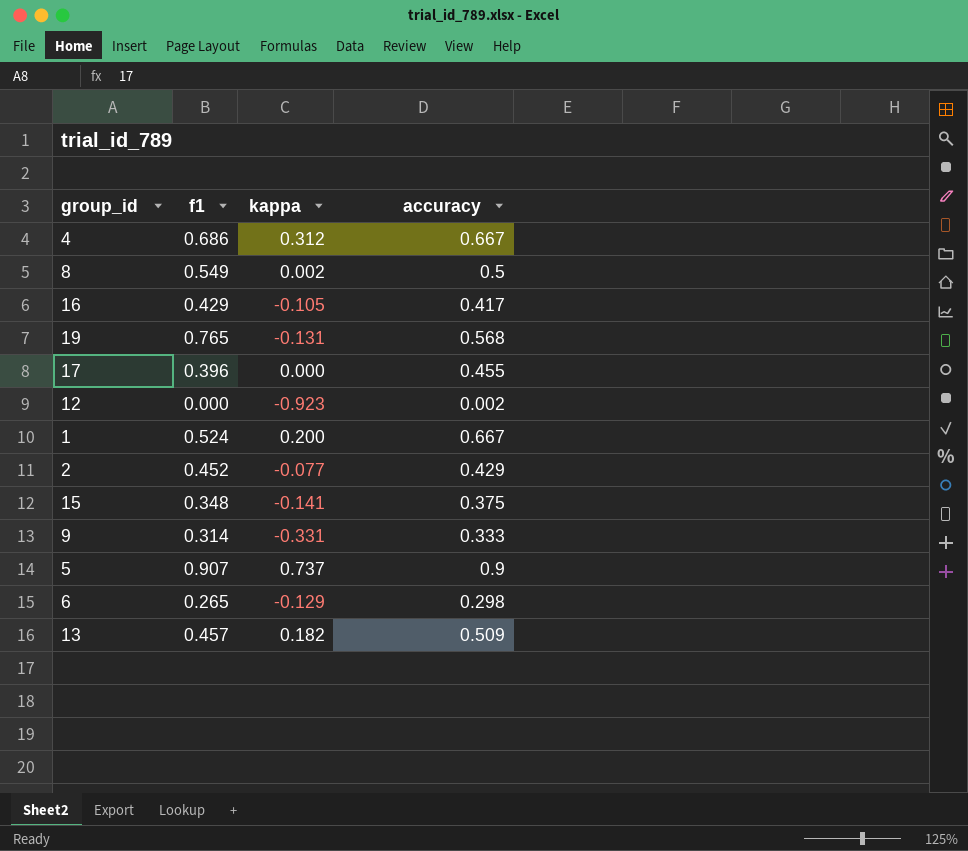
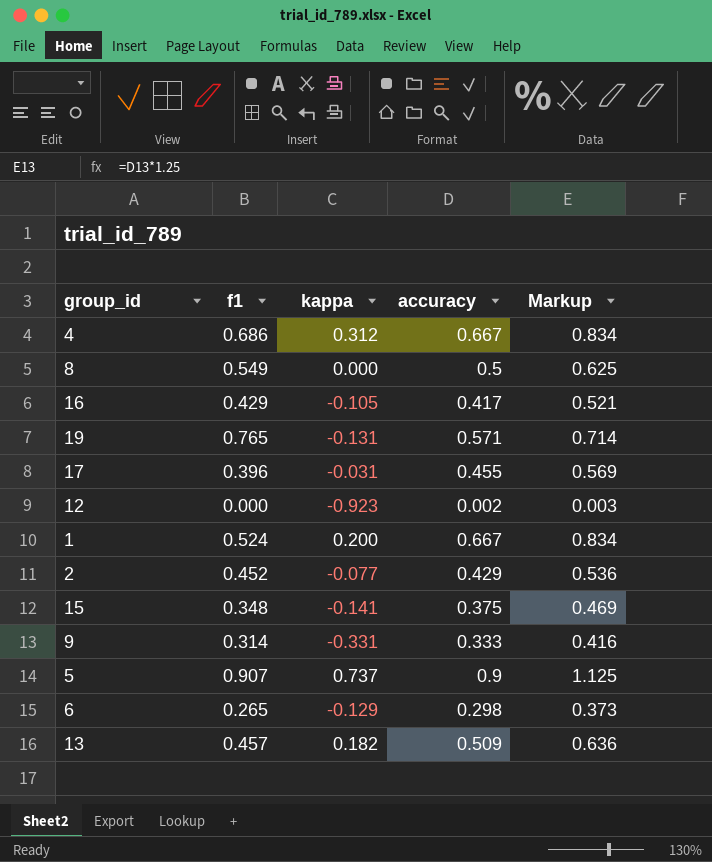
column Markup | formula: none -> [accuracy] * 1.25
8 | kappa: 0.002 -> 0.000
19 | accuracy: 0.568 -> 0.571
17 | kappa: 0.000 -> -0.031

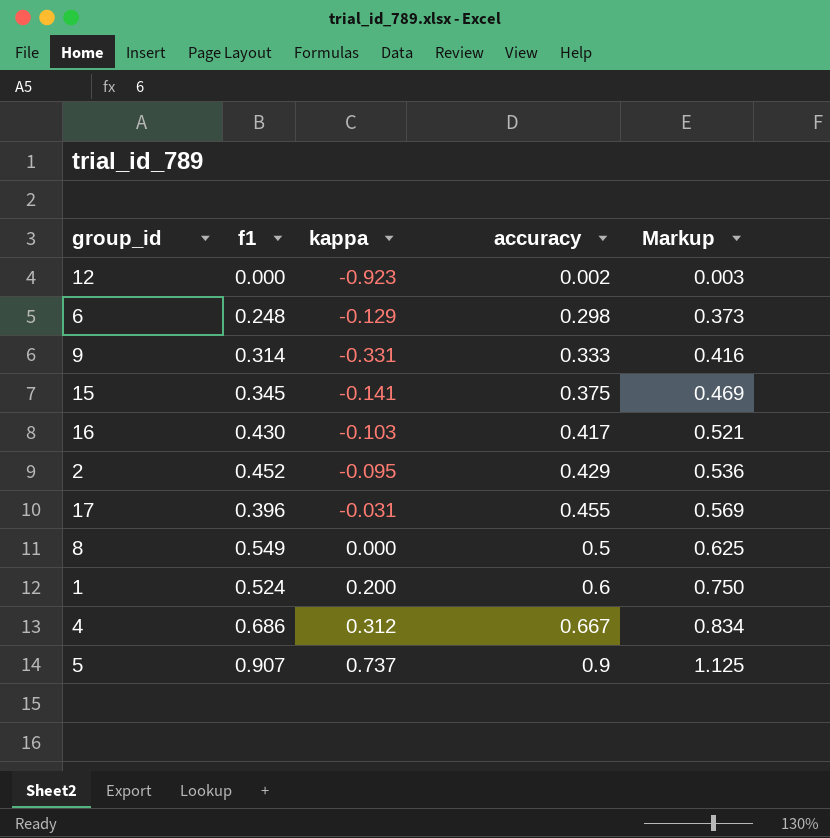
row order: none -> accuracy ascending
row 19: 0.765 | -0.131 | 0.571 | 0.714 -> none
row 13: 0.457 | 0.182 | 0.509 | 0.636 -> none
6 | f1: 0.265 -> 0.248
15 | f1: 0.348 -> 0.345
16 | f1: 0.429 -> 0.430
16 | kappa: -0.105 -> -0.103
2 | kappa: -0.077 -> -0.095
1 | accuracy: 0.667 -> 0.6
1 | Markup: 0.834 -> 0.750

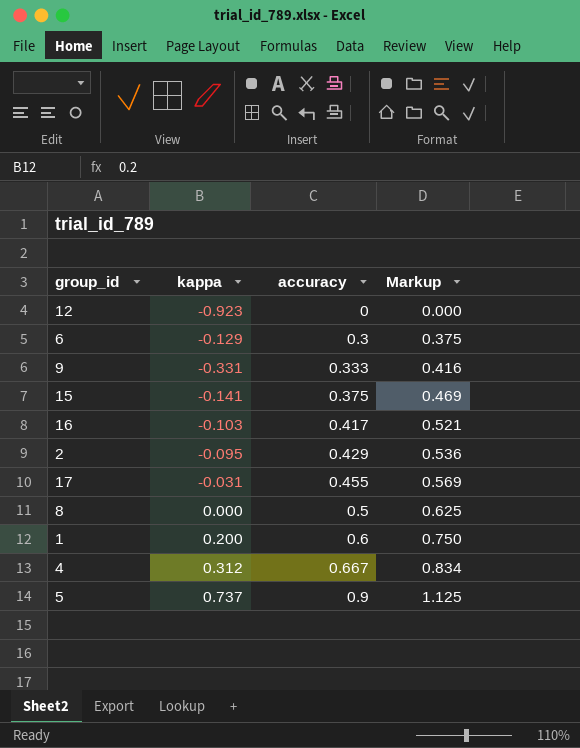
column f1 | position: 2 -> none
12 | accuracy: 0.002 -> 0
12 | Markup: 0.003 -> 0.000
6 | accuracy: 0.298 -> 0.3
6 | Markup: 0.373 -> 0.375

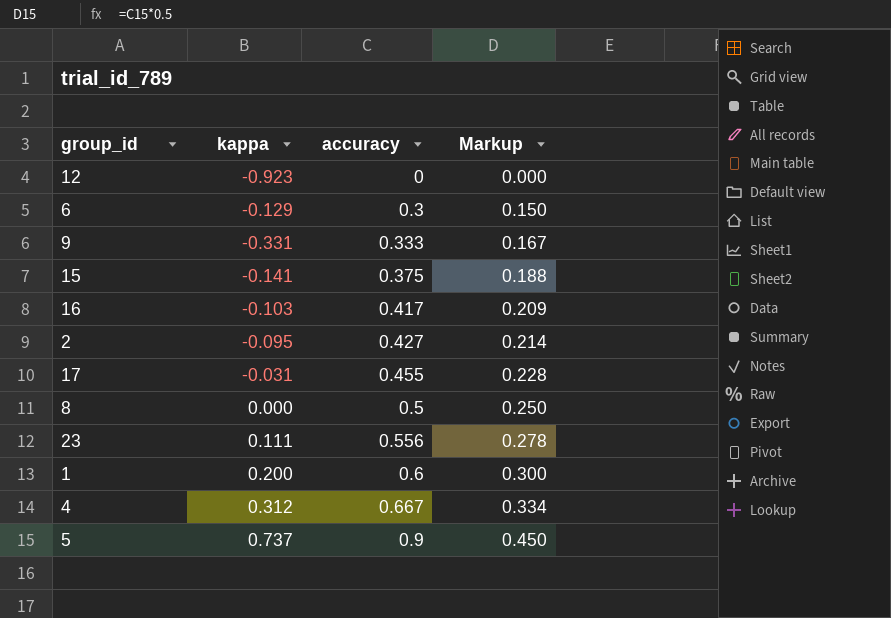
column Markup | formula: [accuracy] * 1.25 -> [accuracy] * 0.5
2 | accuracy: 0.429 -> 0.427
row 23: none -> 0.111 | 0.556 | 0.278

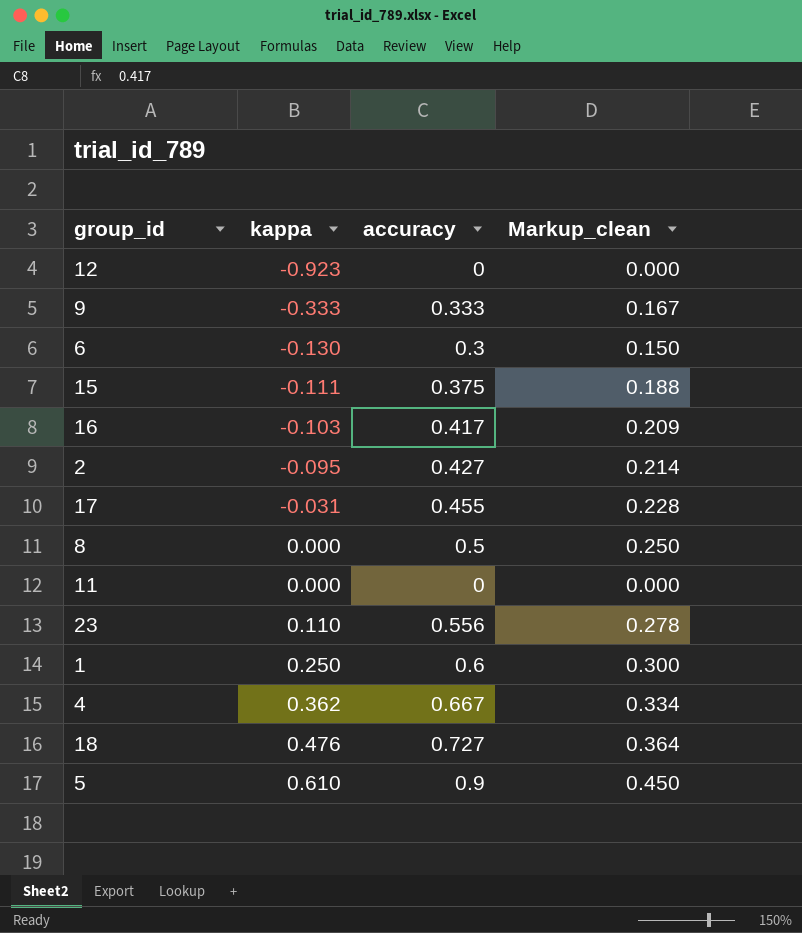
row order: accuracy ascending -> kappa ascending
column name: Markup -> Markup_clean
9 | kappa: -0.331 -> -0.333
6 | kappa: -0.129 -> -0.130
15 | kappa: -0.141 -> -0.111
row 11: none -> 0.000 | 0 | 0.000
23 | kappa: 0.111 -> 0.110
1 | kappa: 0.200 -> 0.250
4 | kappa: 0.312 -> 0.362
row 18: none -> 0.476 | 0.727 | 0.364
5 | kappa: 0.737 -> 0.610

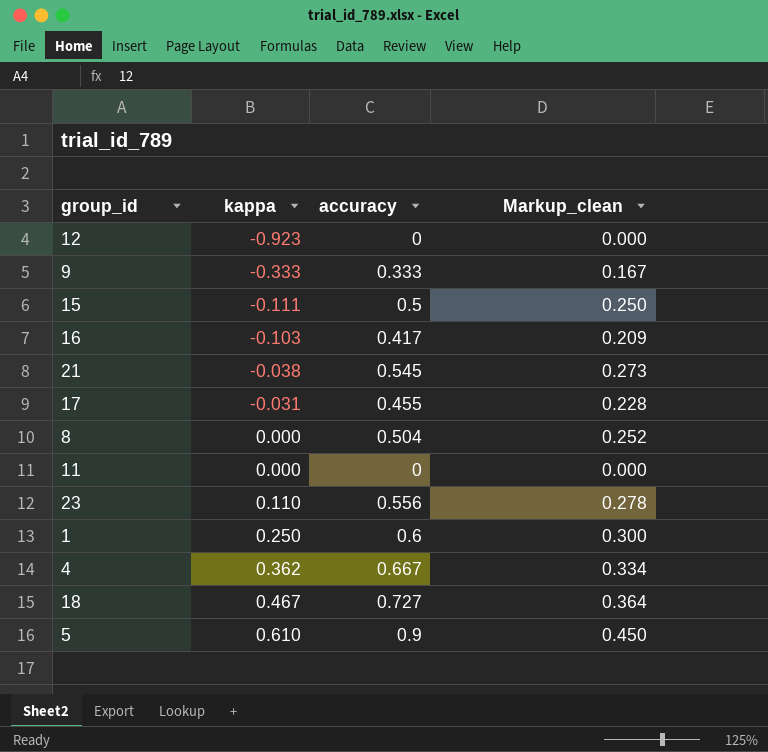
row 6: -0.130 | 0.3 | 0.150 -> none
row 2: -0.095 | 0.427 | 0.214 -> none
15 | accuracy: 0.375 -> 0.5
15 | Markup_clean: 0.188 -> 0.250
row 21: none -> -0.038 | 0.545 | 0.273
8 | accuracy: 0.5 -> 0.504
8 | Markup_clean: 0.250 -> 0.252
18 | kappa: 0.476 -> 0.467

